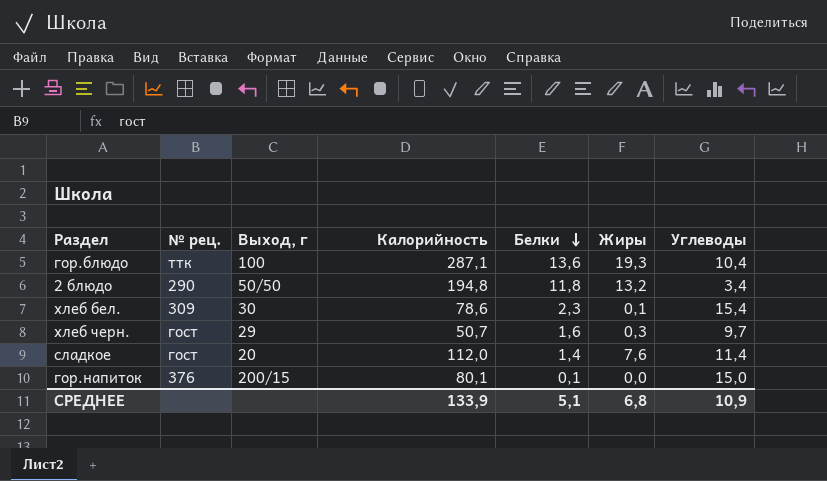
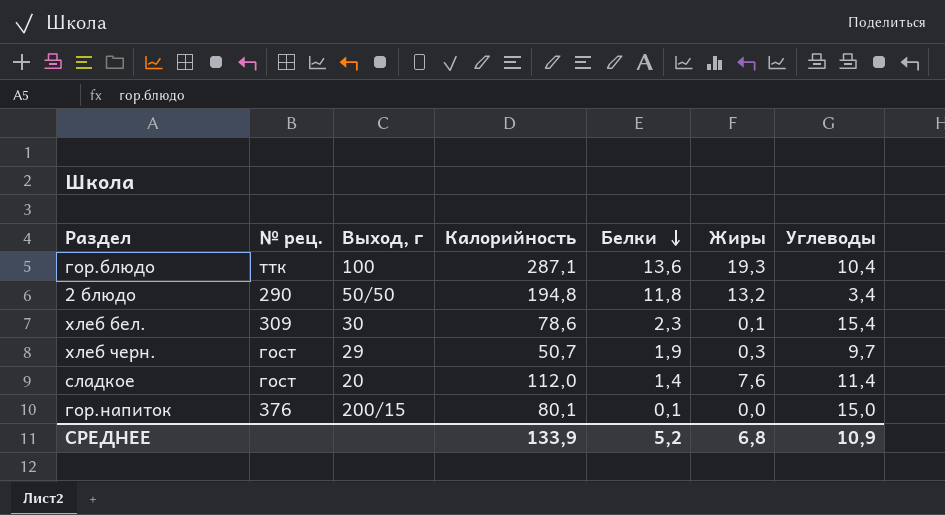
хлеб черн. | Белки: 1,6 -> 1,9
СРЕДНЕЕ | Белки: 5,1 -> 5,2

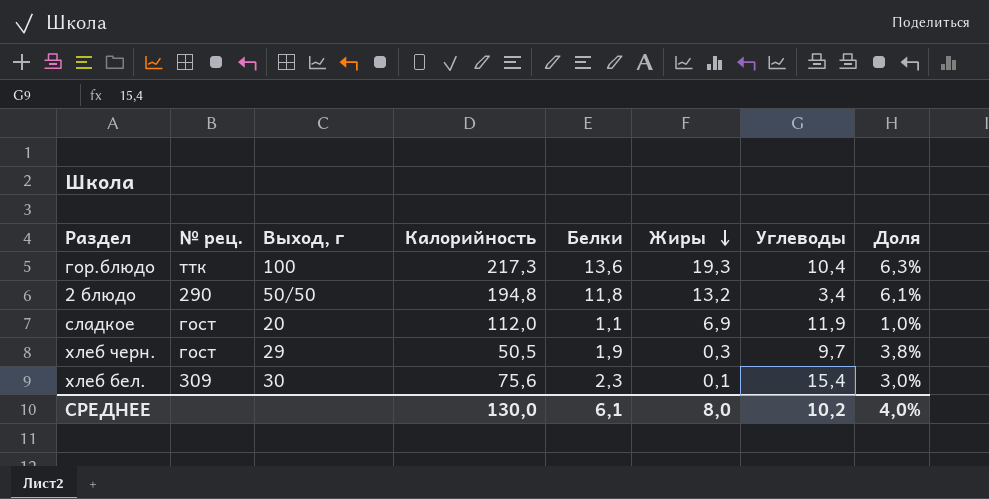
row order: Белки descending -> Жиры descending
column Доля | formula: none -> [Белки] / [Калорийность]
row гор.напиток: 376 | 200/15 | 80,1 | 0,1 | 0,0 | 15,0 -> none
гор.блюдо | Калорийность: 287,1 -> 217,3
сладкое | Белки: 1,4 -> 1,1
сладкое | Жиры: 7,6 -> 6,9
сладкое | Углеводы: 11,4 -> 11,9
хлеб черн. | Калорийность: 50,7 -> 50,5
хлеб бел. | Калорийность: 78,6 -> 75,6
СРЕДНЕЕ | Калорийность: 133,9 -> 130,0
СРЕДНЕЕ | Белки: 5,2 -> 6,1
СРЕДНЕЕ | Жиры: 6,8 -> 8,0
СРЕДНЕЕ | Углеводы: 10,9 -> 10,2

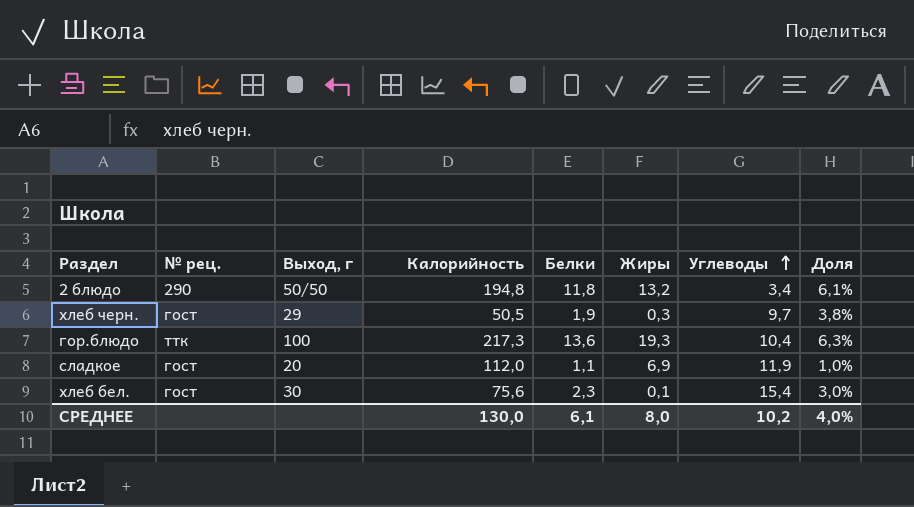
row order: Жиры descending -> Углеводы ascending
хлеб бел. | № рец.: 309 -> гост

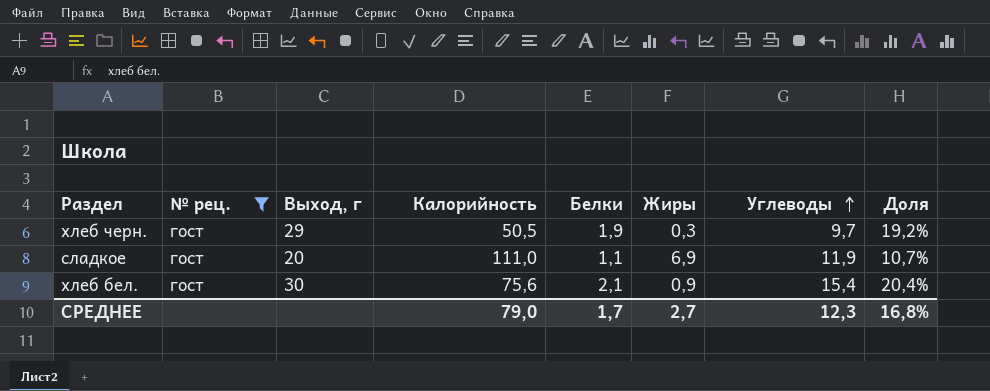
filter: none -> № рец. = гост
column Доля | formula: [Белки] / [Калорийность] -> [Углеводы] / [Калорийность]
сладкое | Калорийность: 112,0 -> 111,0
хлеб бел. | Белки: 2,3 -> 2,1
хлеб бел. | Жиры: 0,1 -> 0,9
СРЕДНЕЕ | Калорийность: 130,0 -> 79,0
СРЕДНЕЕ | Белки: 6,1 -> 1,7
СРЕДНЕЕ | Жиры: 8,0 -> 2,7
СРЕДНЕЕ | Углеводы: 10,2 -> 12,3
СРЕДНЕЕ | Доля: 4,0% -> 16,8%

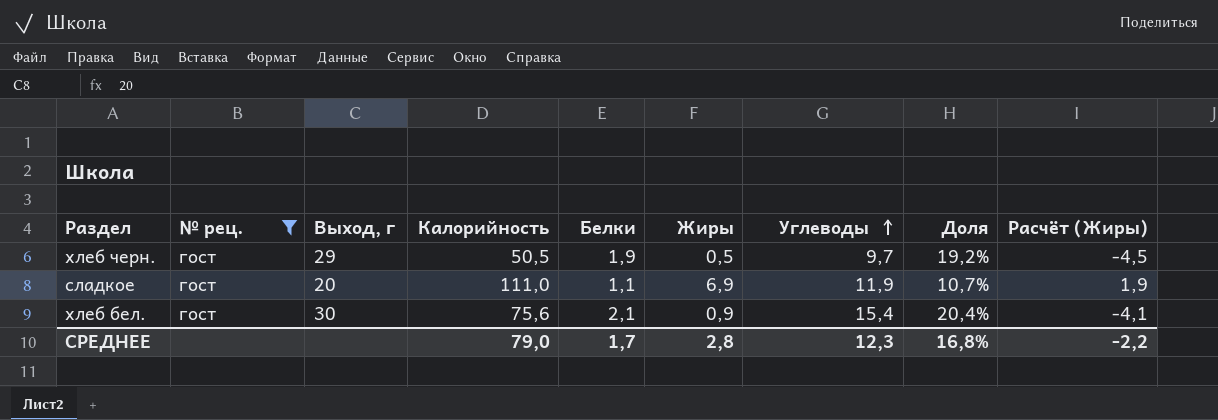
column Расчёт (Жиры) | formula: none -> [Жиры] - 5
хлеб черн. | Жиры: 0,3 -> 0,5
СРЕДНЕЕ | Жиры: 2,7 -> 2,8

